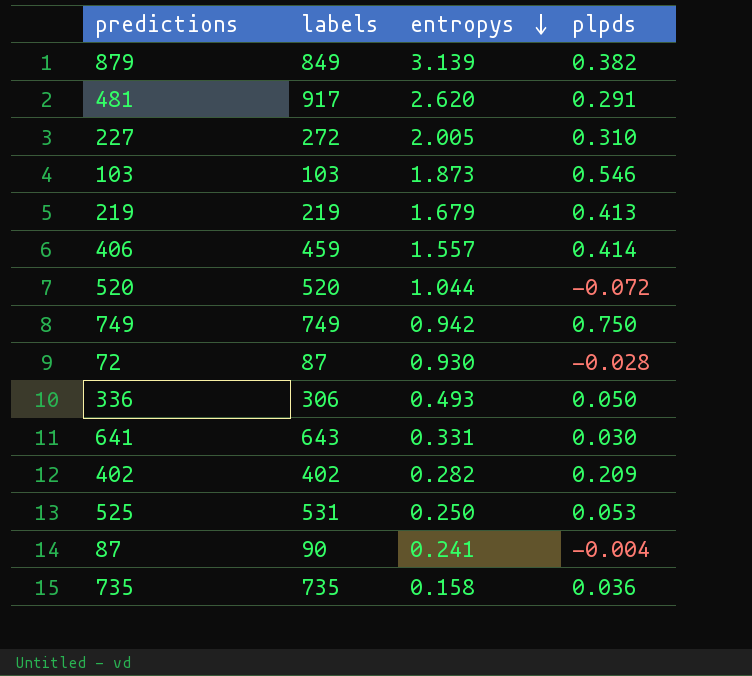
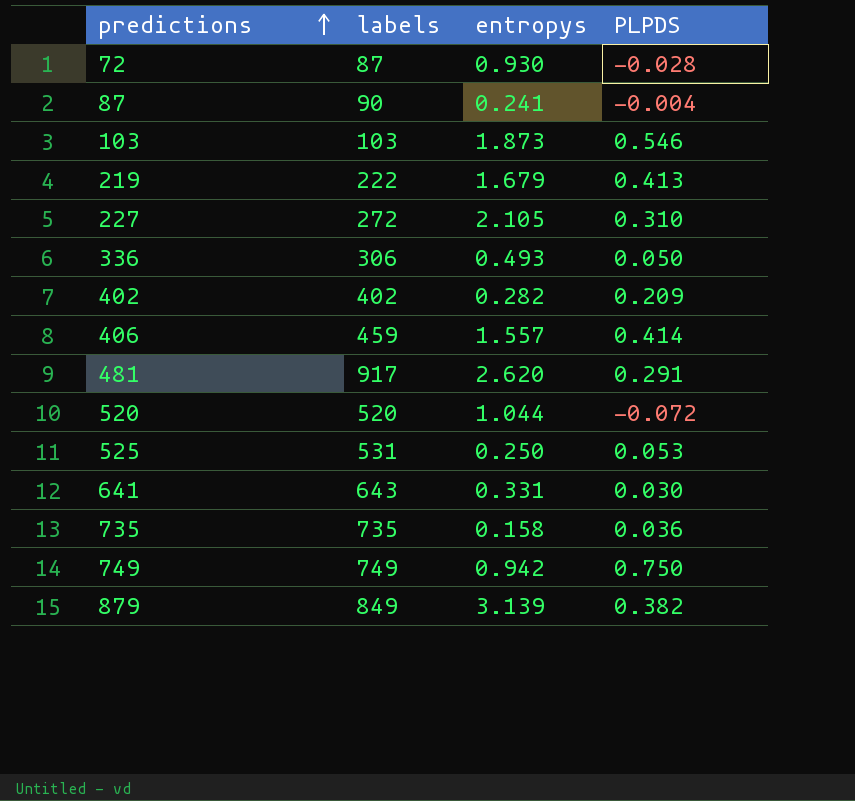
row order: entropys descending -> predictions ascending
column name: plpds -> PLPDS
219 | labels: 219 -> 222
227 | entropys: 2.005 -> 2.105

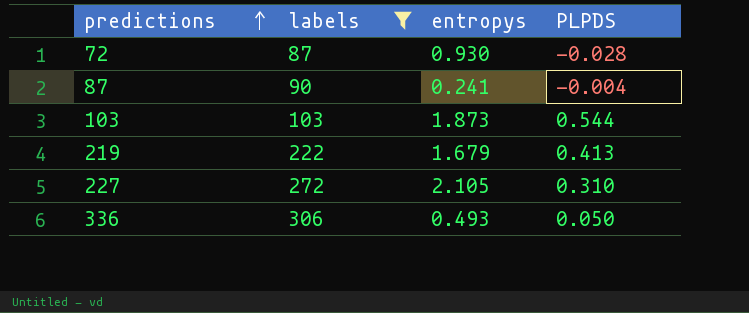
filter: none -> labels <= 306
103 | PLPDS: 0.546 -> 0.544

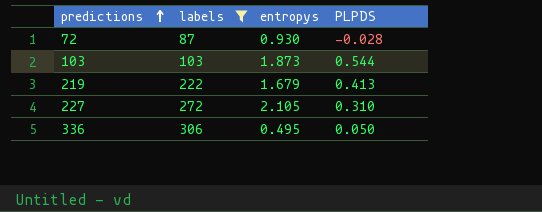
row 87: 90 | 0.241 | -0.004 -> none
336 | entropys: 0.493 -> 0.495

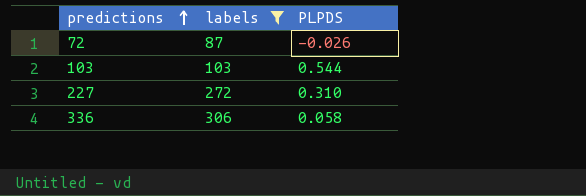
column entropys | position: 3 -> none
row 219: 222 | 1.679 | 0.413 -> none
72 | PLPDS: -0.028 -> -0.026
336 | PLPDS: 0.050 -> 0.058

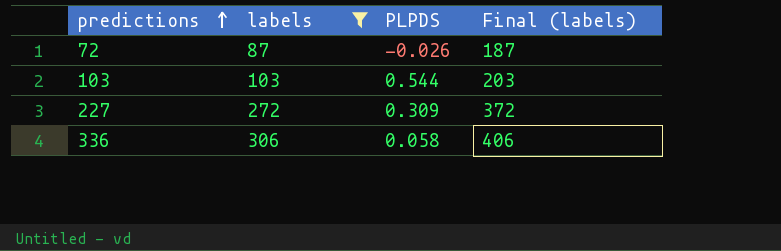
column Final (labels) | formula: none -> [labels] + 100
227 | PLPDS: 0.310 -> 0.309

